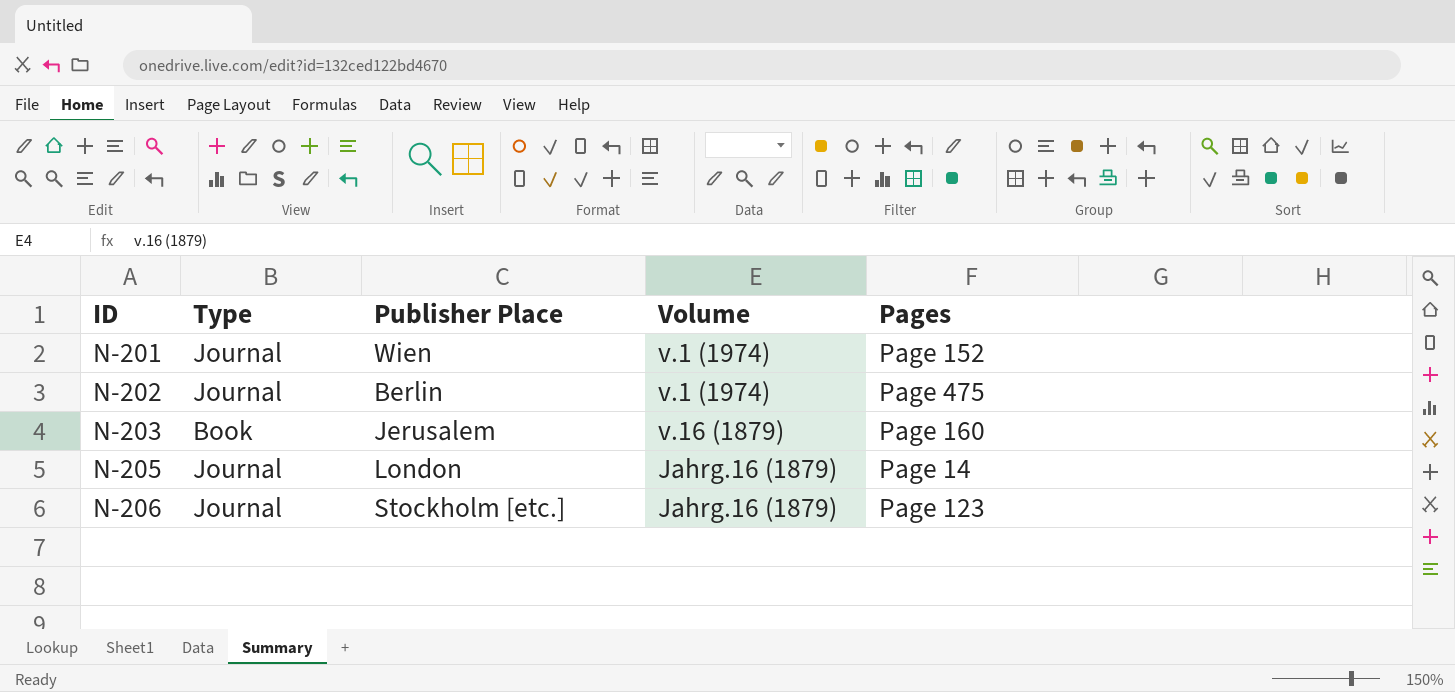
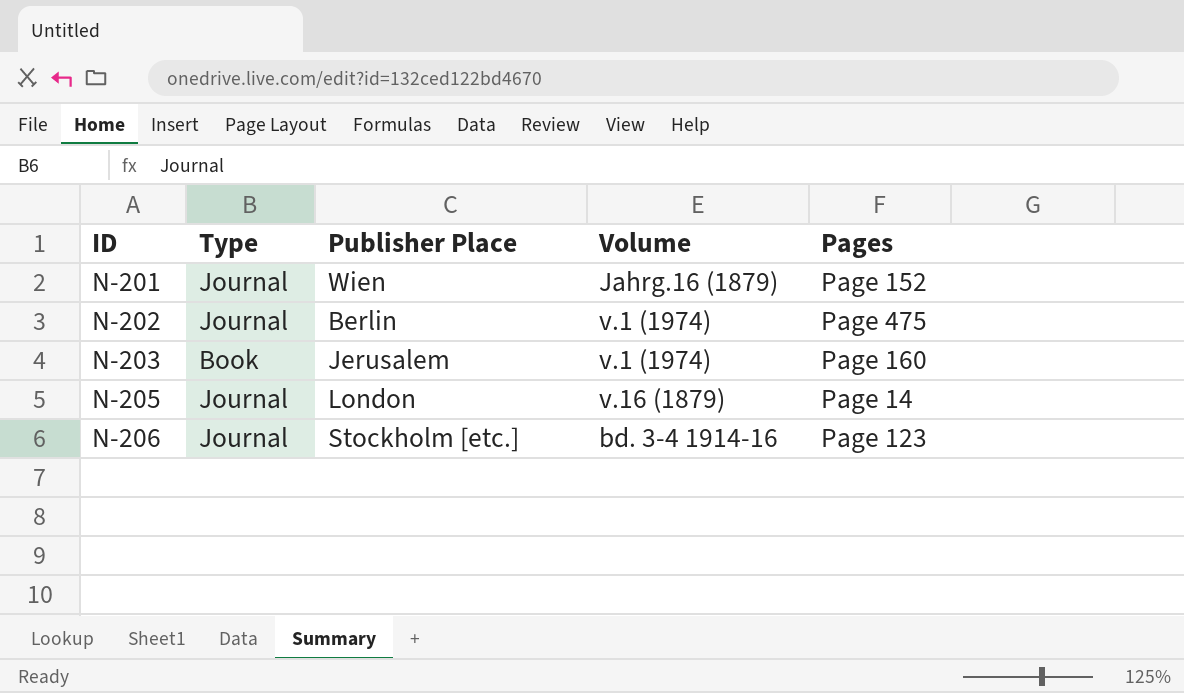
N-201 | Volume: v.1 (1974) -> Jahrg.16 (1879)
N-203 | Volume: v.16 (1879) -> v.1 (1974)
N-205 | Volume: Jahrg.16 (1879) -> v.16 (1879)
N-206 | Volume: Jahrg.16 (1879) -> bd. 3-4 1914-16

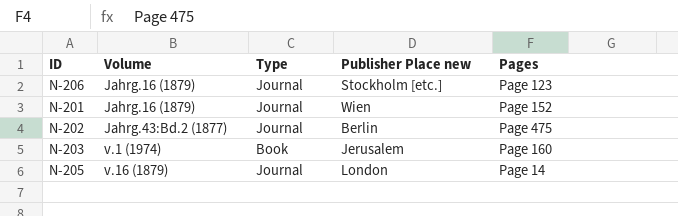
row order: ID ascending -> Volume ascending
column Volume | position: 4 -> 2
column name: Publisher Place -> Publisher Place new
N-206 | Volume: bd. 3-4 1914-16 -> Jahrg.16 (1879)
N-202 | Volume: v.1 (1974) -> Jahrg.43:Bd.2 (1877)

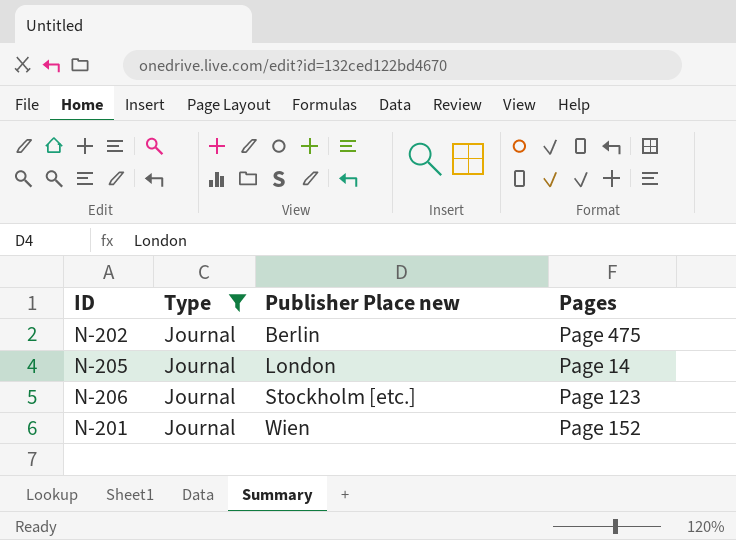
filter: none -> Type = Journal
row order: Volume ascending -> Publisher Place new ascending
column Volume | position: 2 -> none

